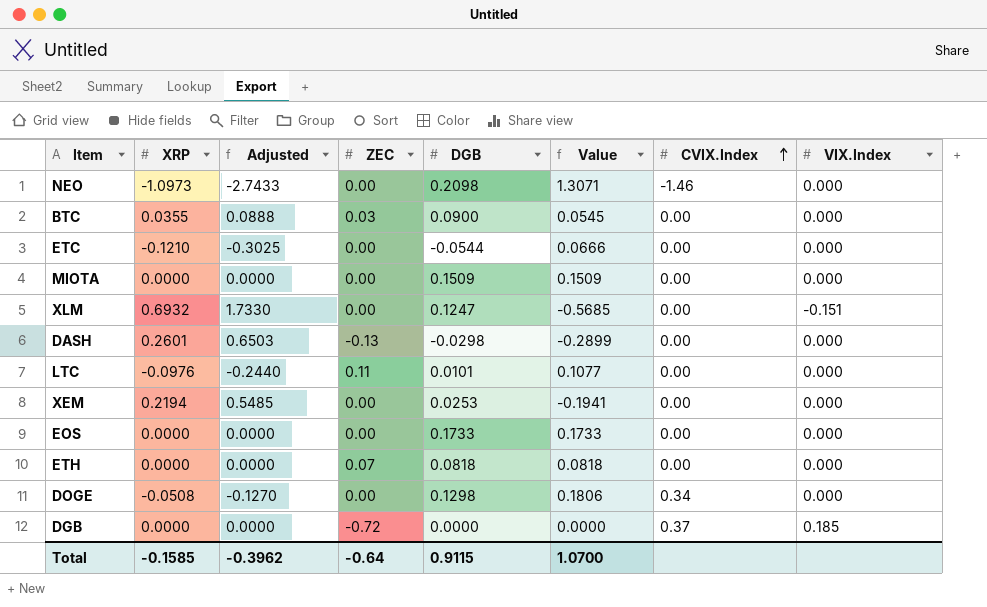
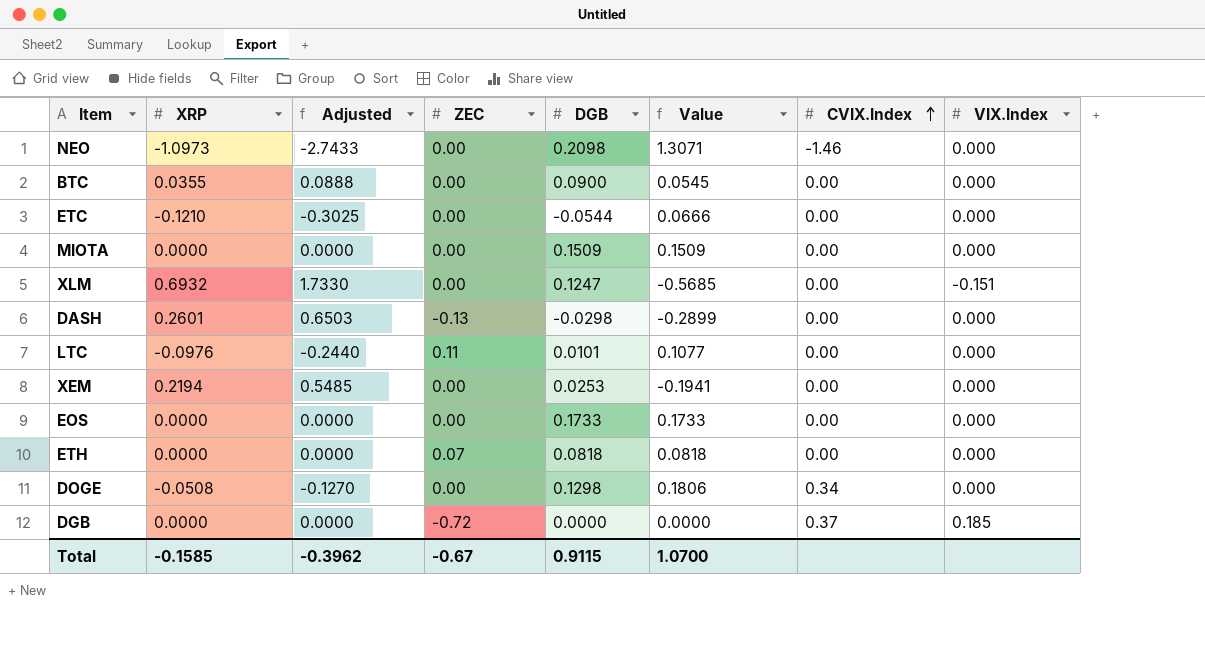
BTC | ZEC: 0.03 -> 0.00
Total | ZEC: -0.64 -> -0.67

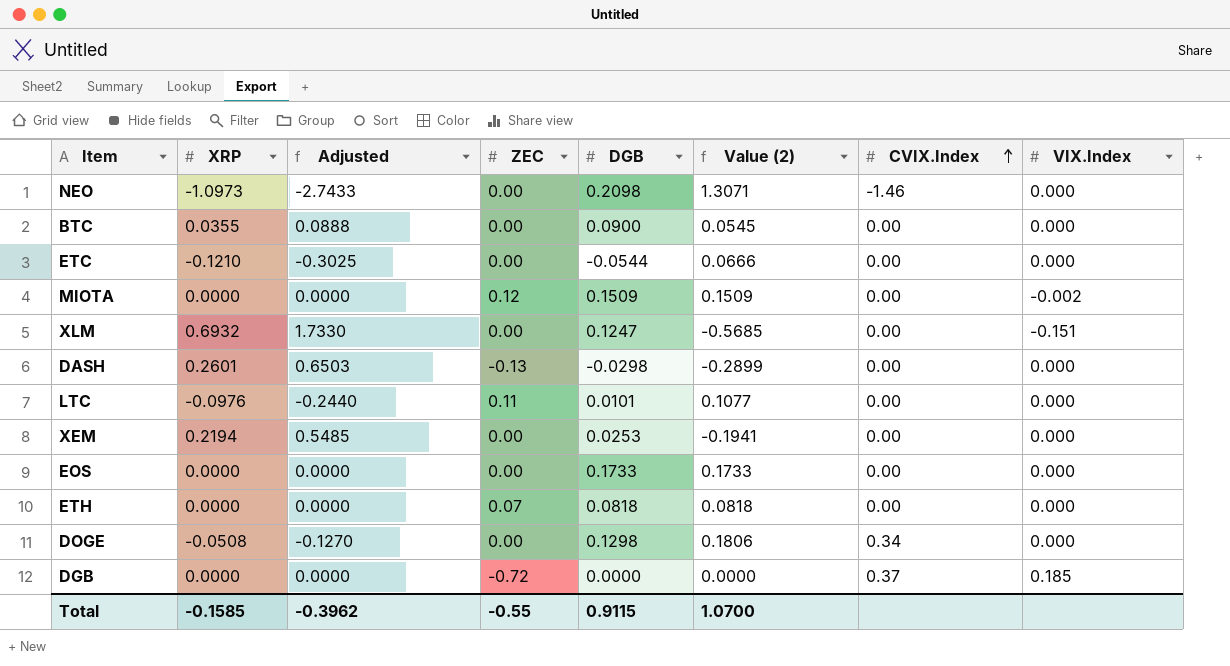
column name: Value -> Value (2)
MIOTA | ZEC: 0.00 -> 0.12
MIOTA | VIX.Index: 0.000 -> -0.002
Total | ZEC: -0.67 -> -0.55

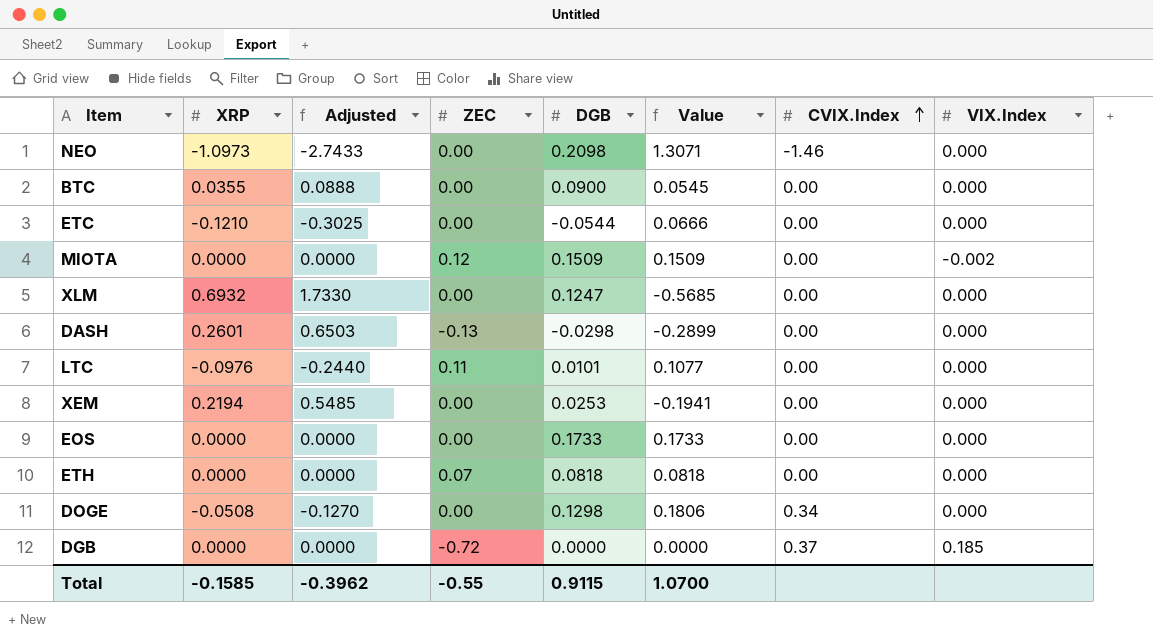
column name: Value (2) -> Value
XLM | VIX.Index: -0.151 -> 0.000

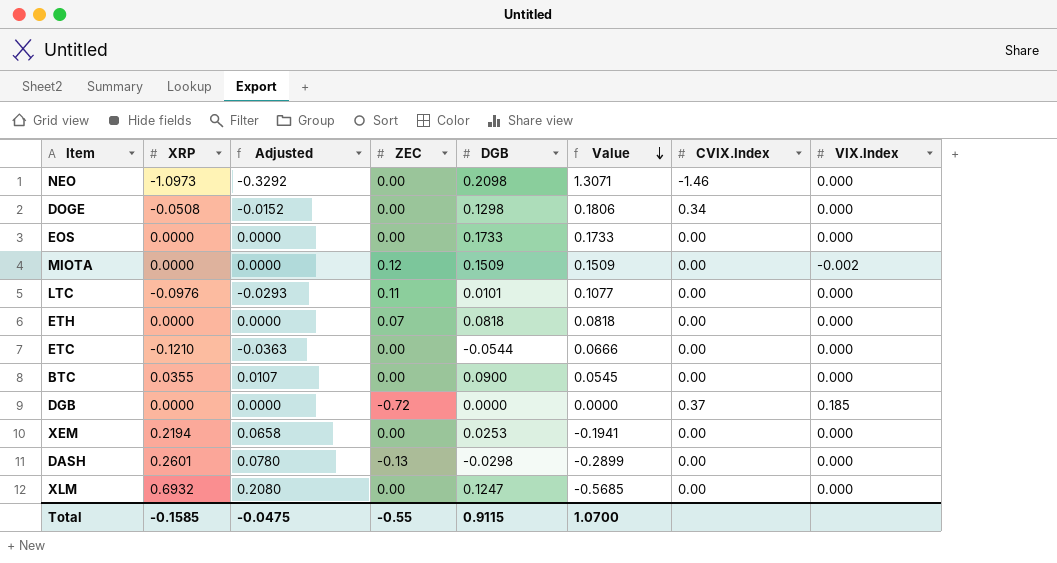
row order: CVIX.Index ascending -> Value descending
column Adjusted | formula: [XRP] * 2.5 -> [XRP] * 0.3
Total | Adjusted: -0.3962 -> -0.0475

